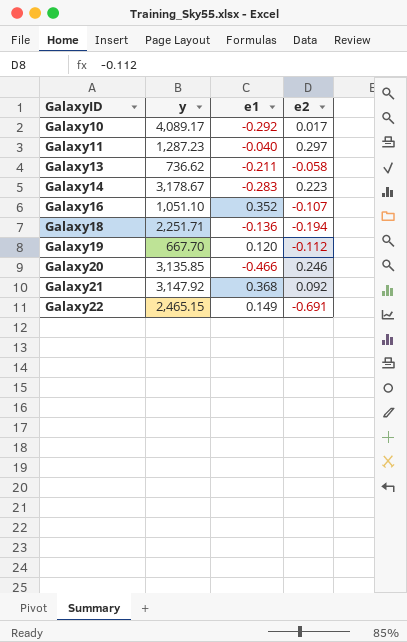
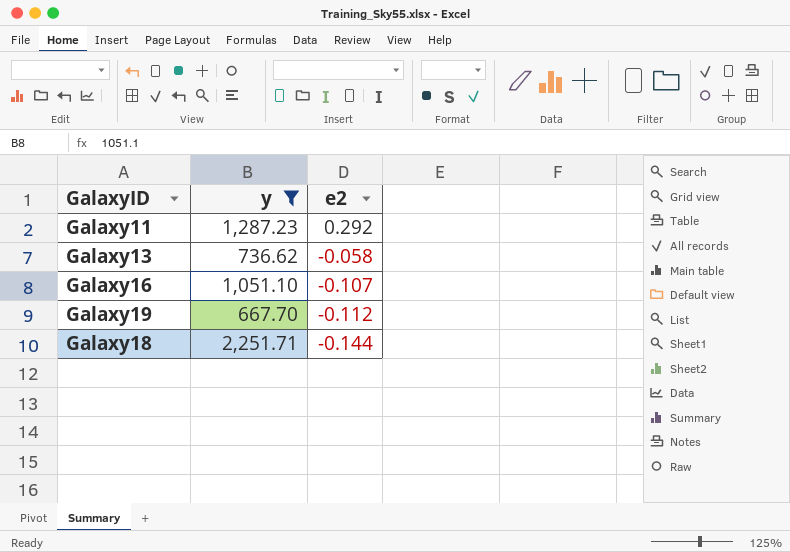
filter: none -> y <= 2,251.71
row order: GalaxyID ascending -> e2 descending
column e1 | position: 3 -> none
Galaxy11 | e2: 0.297 -> 0.292
Galaxy18 | e2: -0.194 -> -0.144

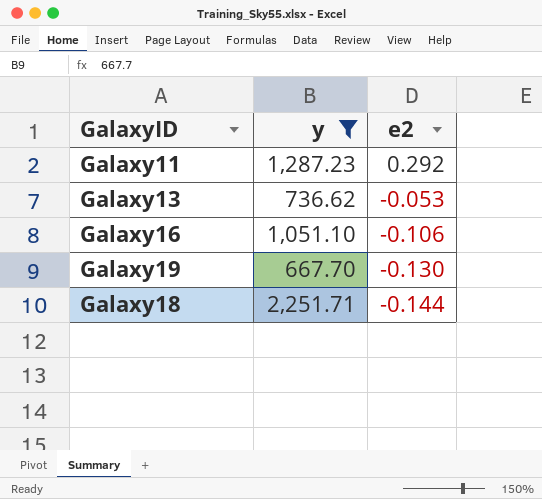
Galaxy13 | e2: -0.058 -> -0.053
Galaxy16 | e2: -0.107 -> -0.106
Galaxy19 | e2: -0.112 -> -0.130

